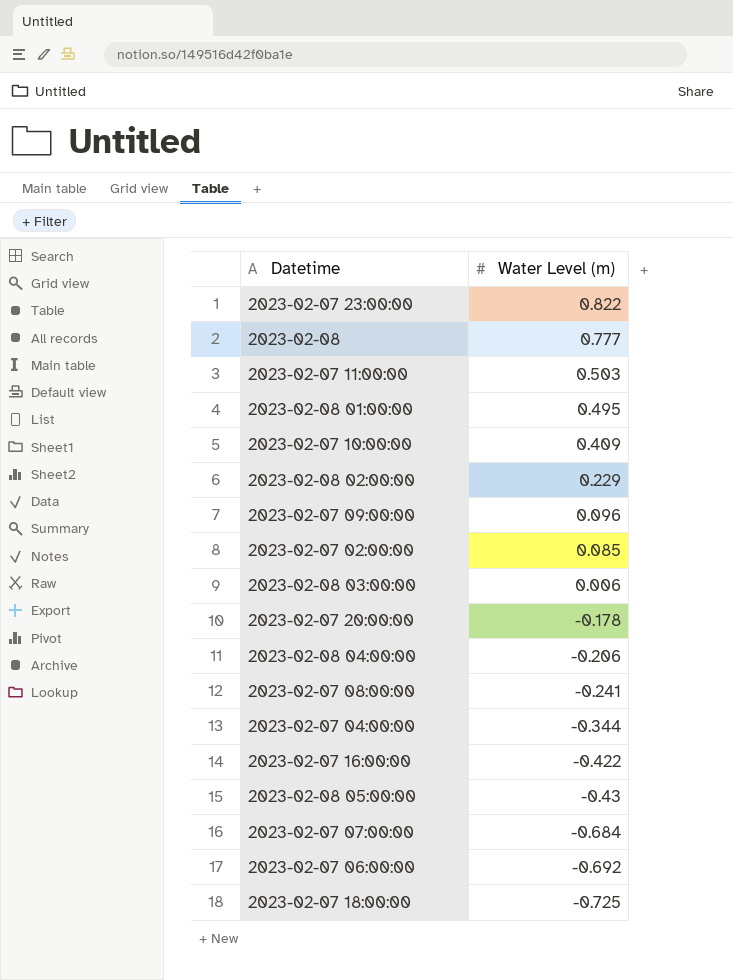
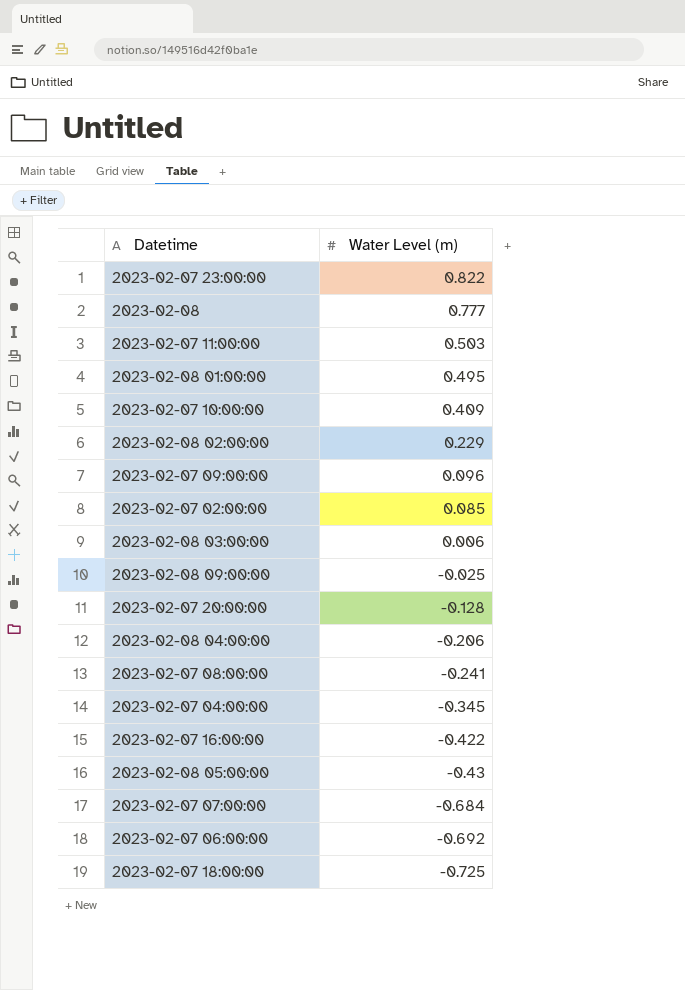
row 2023-02-08 09:00:00: none -> -0.025
2023-02-07 20:00:00 | Water Level (m): -0.178 -> -0.128
2023-02-07 04:00:00 | Water Level (m): -0.344 -> -0.345

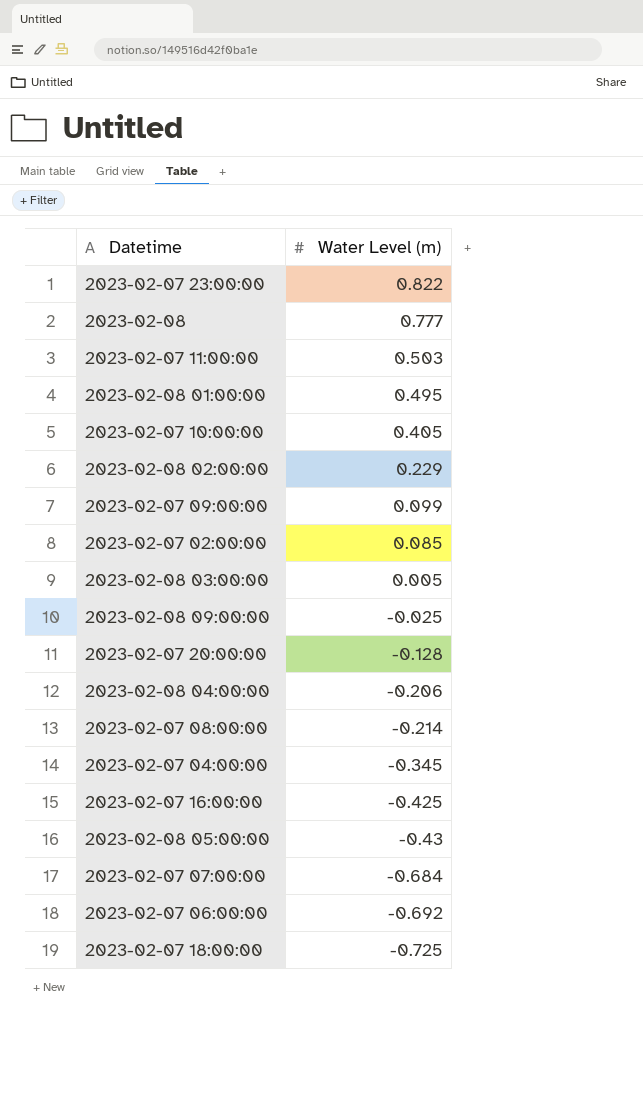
2023-02-07 10:00:00 | Water Level (m): 0.409 -> 0.405
2023-02-07 09:00:00 | Water Level (m): 0.096 -> 0.099
2023-02-08 03:00:00 | Water Level (m): 0.006 -> 0.005
2023-02-07 08:00:00 | Water Level (m): -0.241 -> -0.214
2023-02-07 16:00:00 | Water Level (m): -0.422 -> -0.425

